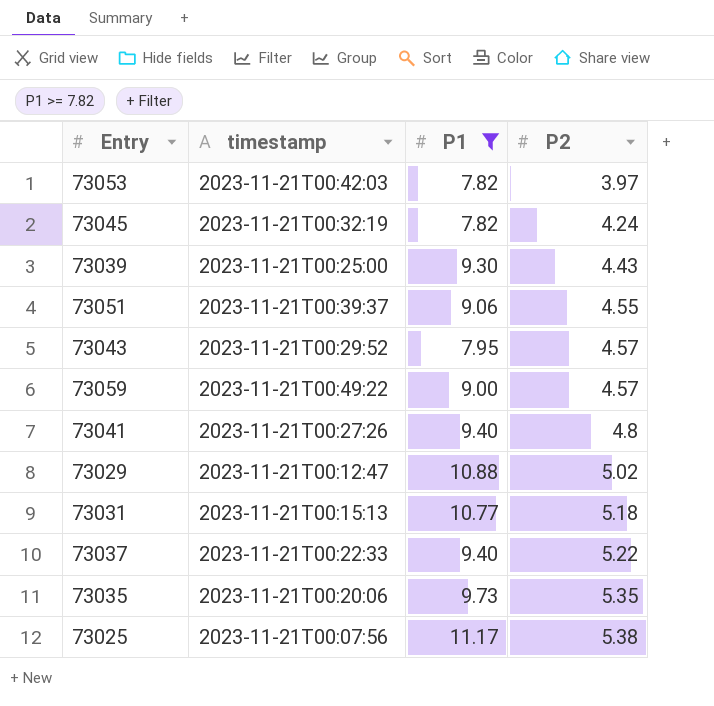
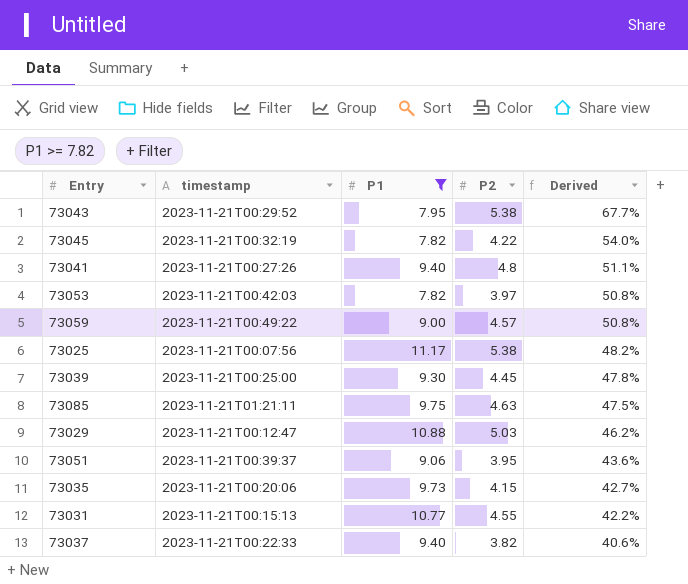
row order: P2 ascending -> Derived descending
column Derived | formula: none -> [P2] / [P1]
73043 | P2: 4.57 -> 5.38
73045 | P2: 4.24 -> 4.22
73039 | P2: 4.43 -> 4.45
row 73085: none -> 2023-11-21T01:21:11 | 9.75 | 4.63 | 47.5%
73029 | P2: 5.02 -> 5.03
73051 | P2: 4.55 -> 3.95
73035 | P2: 5.35 -> 4.15
73031 | P2: 5.18 -> 4.55
73037 | P2: 5.22 -> 3.82

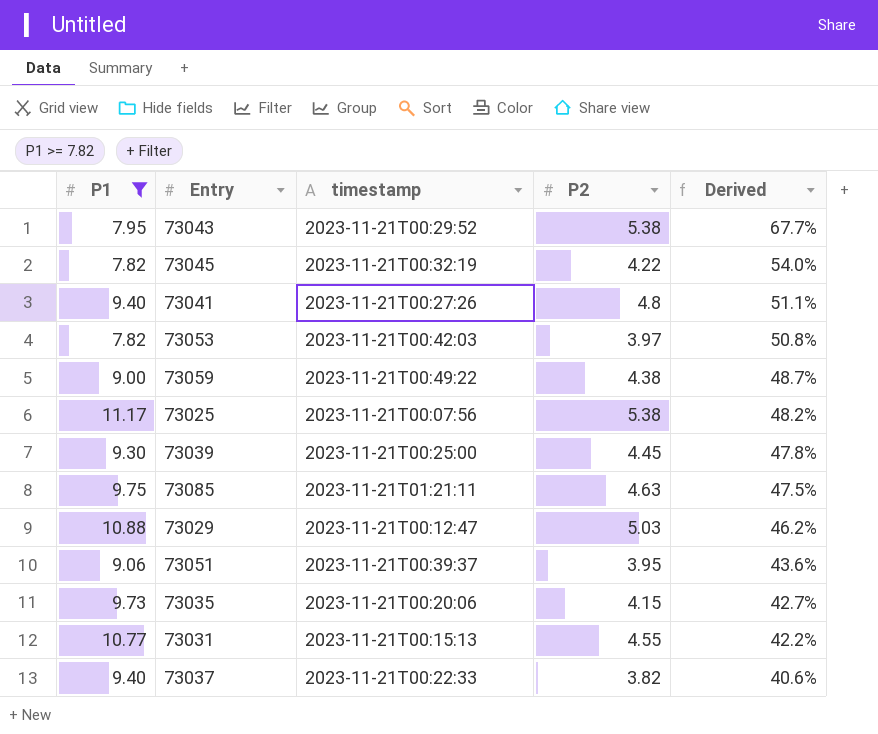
column P1 | position: 3 -> 1
73059 | P2: 4.57 -> 4.38
73059 | Derived: 50.8% -> 48.7%

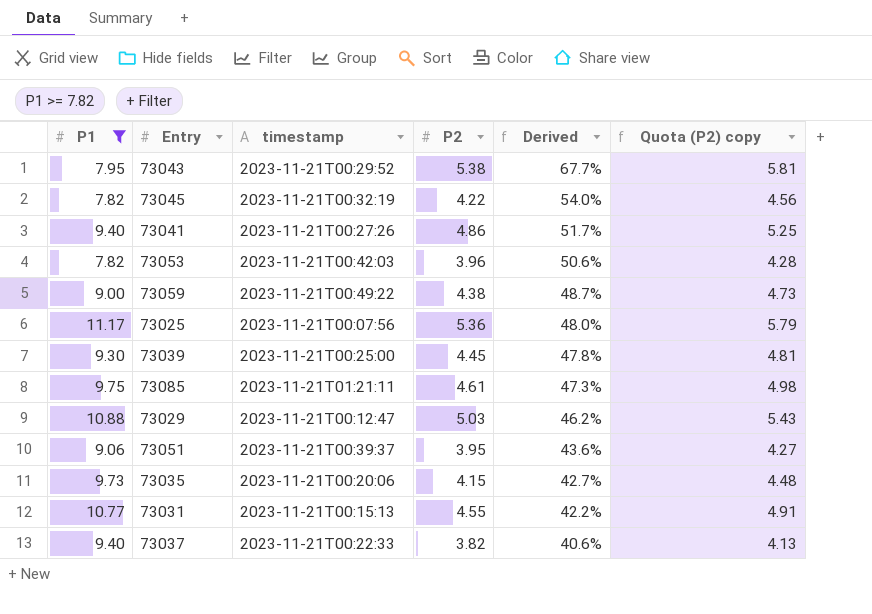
column Quota (P2) copy | formula: none -> [P2] * 1.08
73041 | P2: 4.8 -> 4.86
73041 | Derived: 51.1% -> 51.7%
73053 | P2: 3.97 -> 3.96
73053 | Derived: 50.8% -> 50.6%
73025 | P2: 5.38 -> 5.36
73025 | Derived: 48.2% -> 48.0%
73085 | P2: 4.63 -> 4.61
73085 | Derived: 47.5% -> 47.3%

